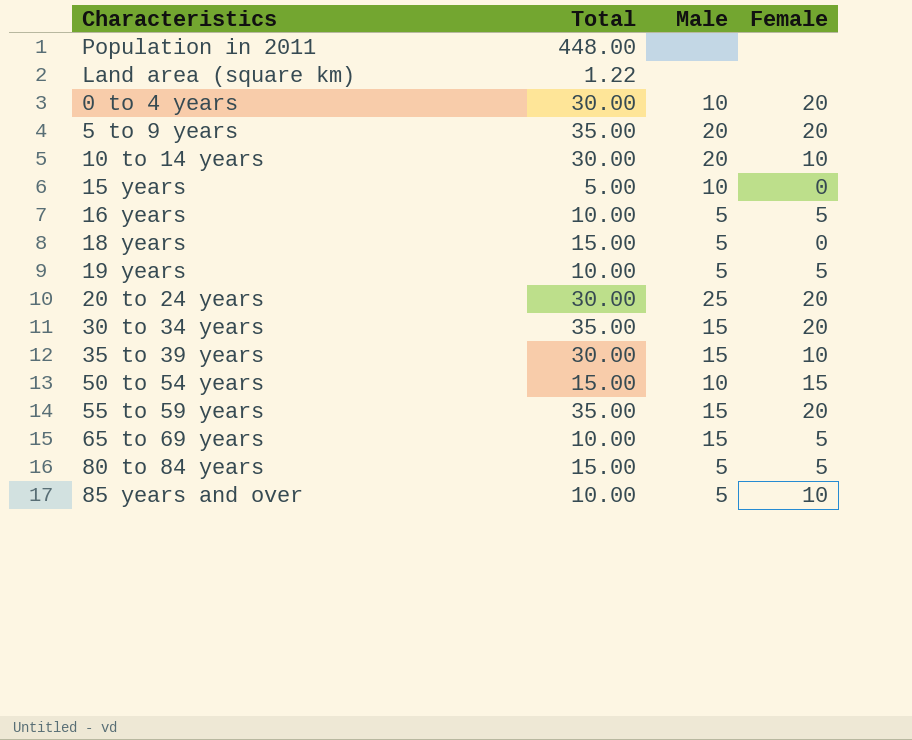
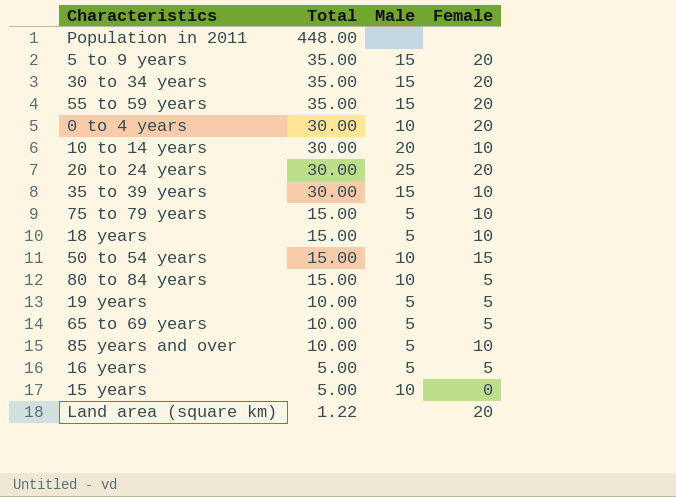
row order: none -> Total descending
5 to 9 years | Male: 20 -> 15
row 75 to 79 years: none -> 15.00 | 5 | 10
18 years | Female: 0 -> 10
80 to 84 years | Male: 5 -> 10
65 to 69 years | Male: 15 -> 5
16 years | Total: 10.00 -> 5.00
Land area (square km) | Female: none -> 20

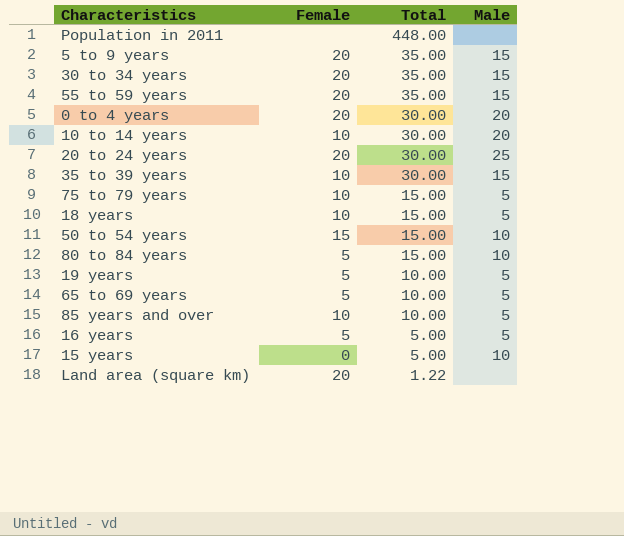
column Female | position: 4 -> 2
0 to 4 years | Male: 10 -> 20

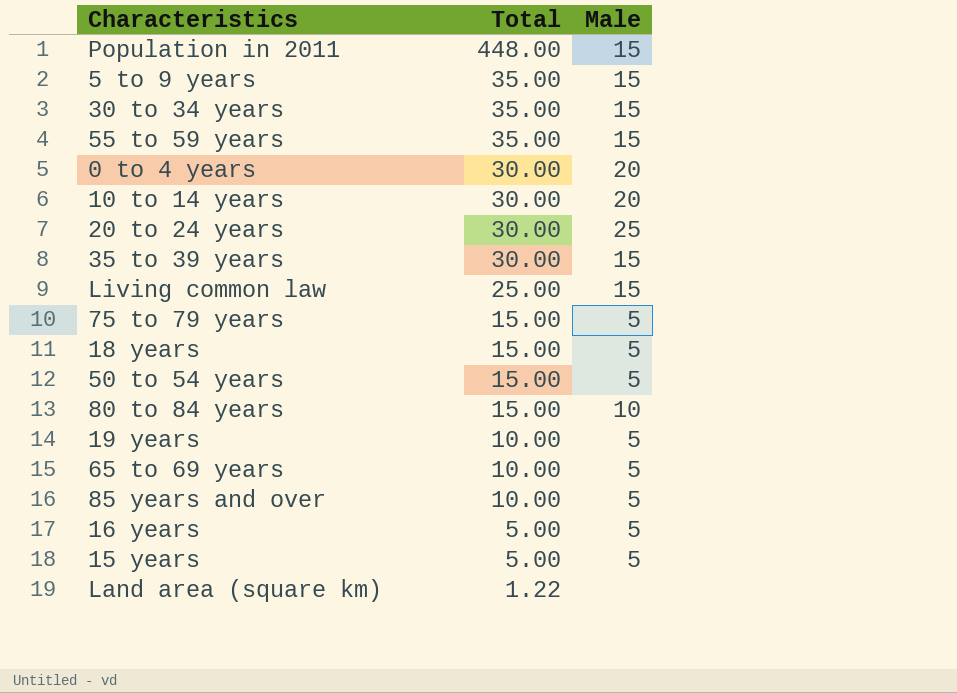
column Female | position: 2 -> none
Population in 2011 | Male: none -> 15
row Living common law: none -> 25.00 | 15
50 to 54 years | Male: 10 -> 5
15 years | Male: 10 -> 5

